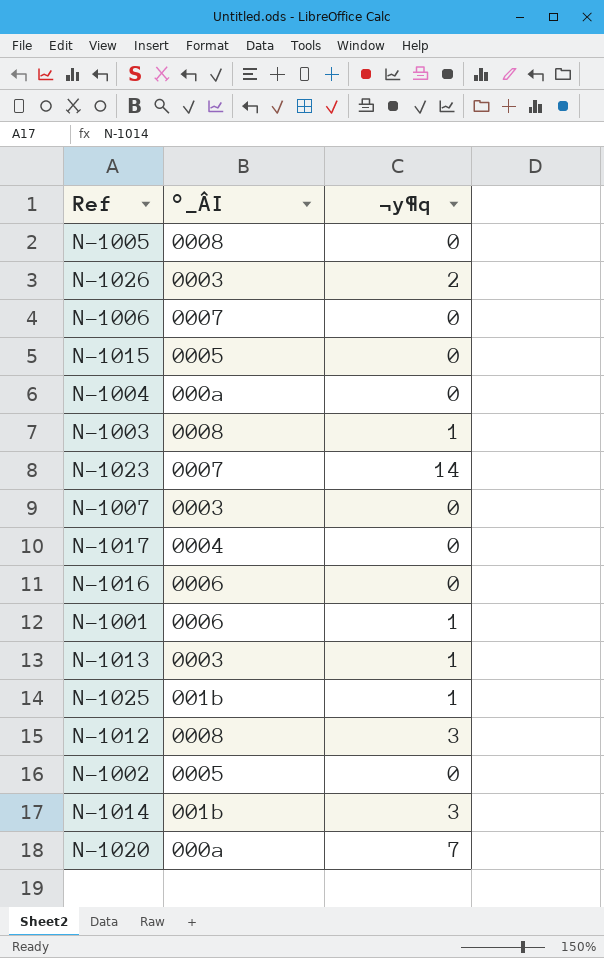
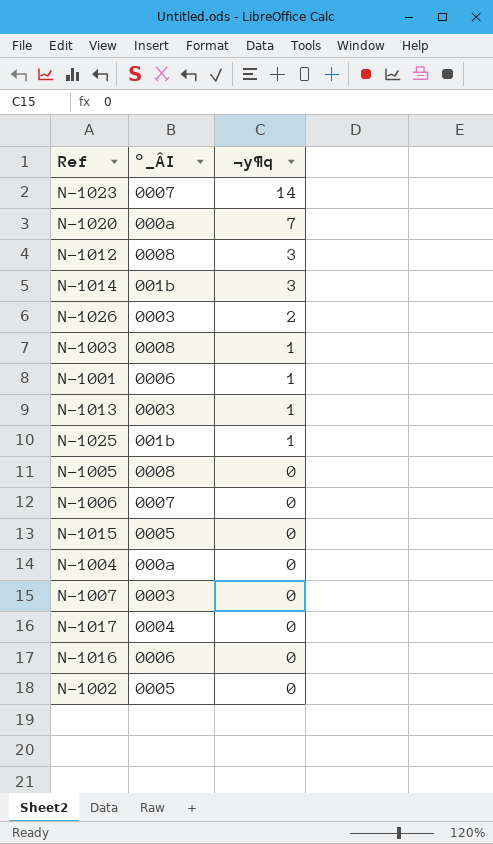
row order: none -> ¬y¶q descending

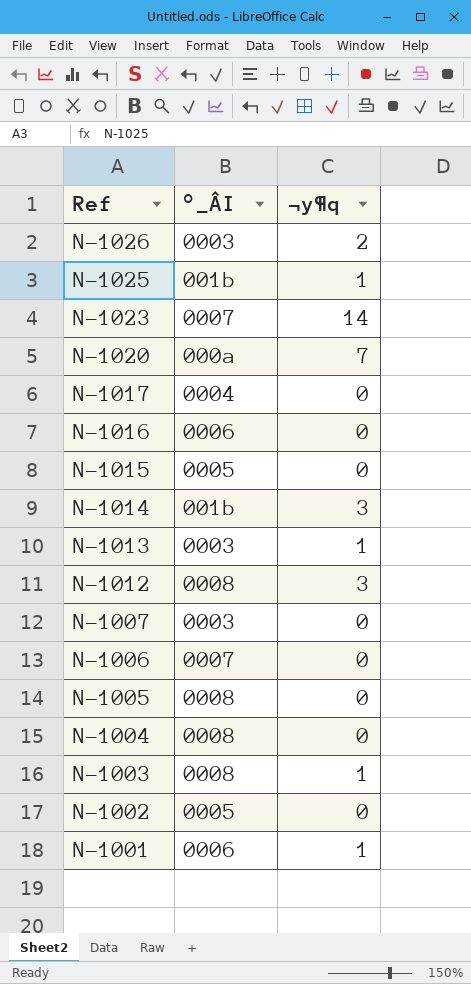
row order: ¬y¶q descending -> Ref descending
N-1004 | °_ÂI: 000a -> 0008

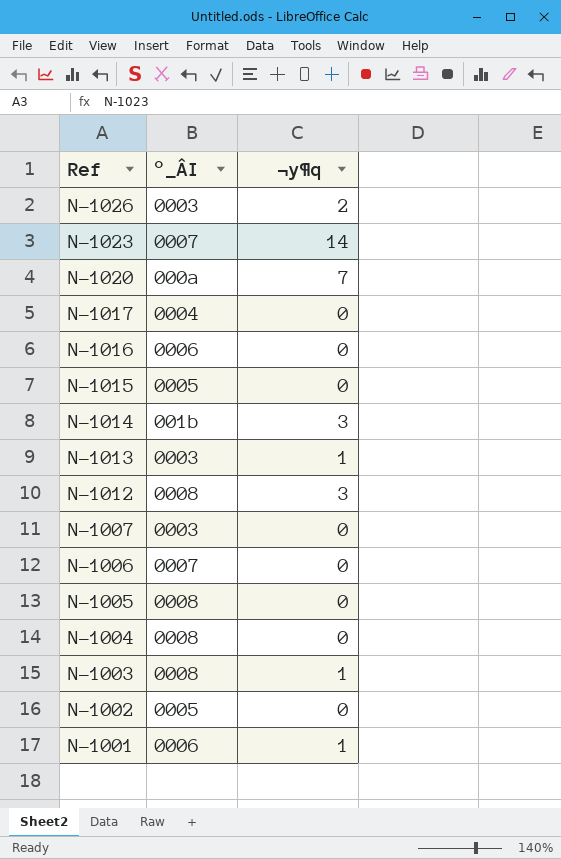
row N-1025: 001b | 1 -> none

